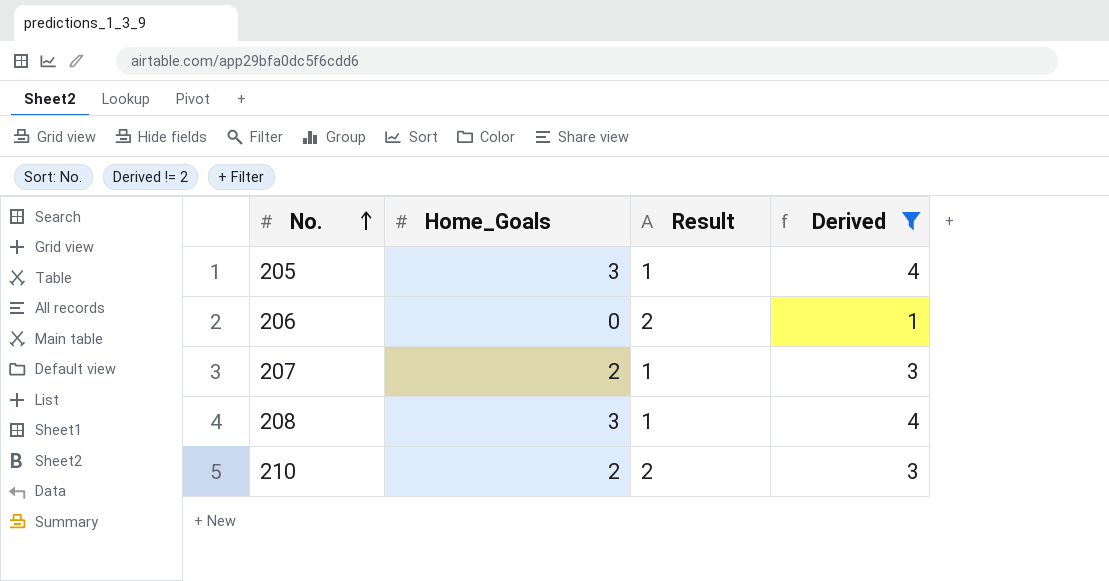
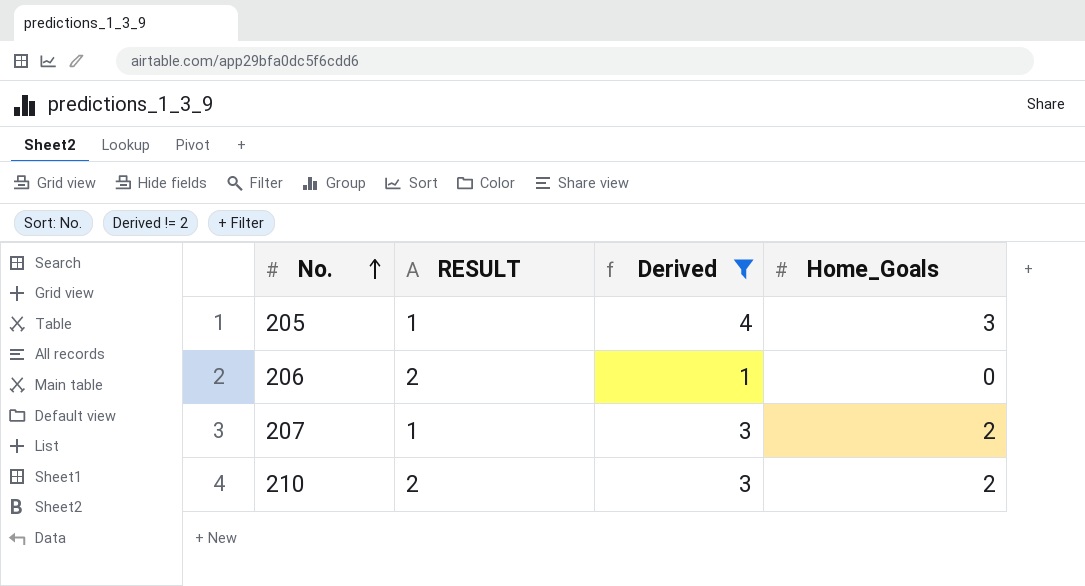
column name: Result -> RESULT
column Home_Goals | position: 2 -> 4
row 208: 3 | 1 | 4 -> none

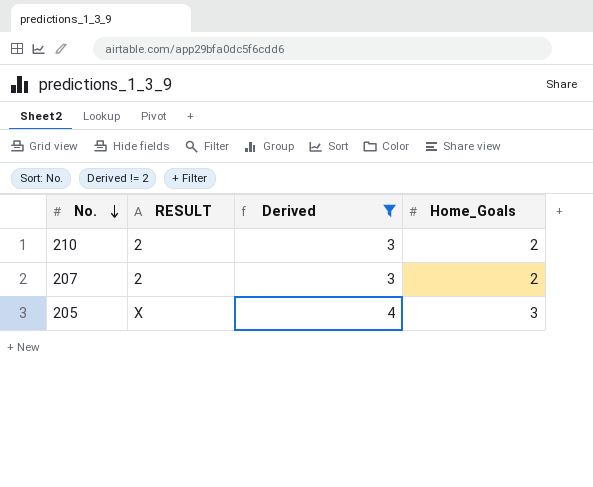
row order: No. ascending -> No. descending
row 206: 2 | 1 | 0 -> none
207 | RESULT: 1 -> 2
205 | RESULT: 1 -> X

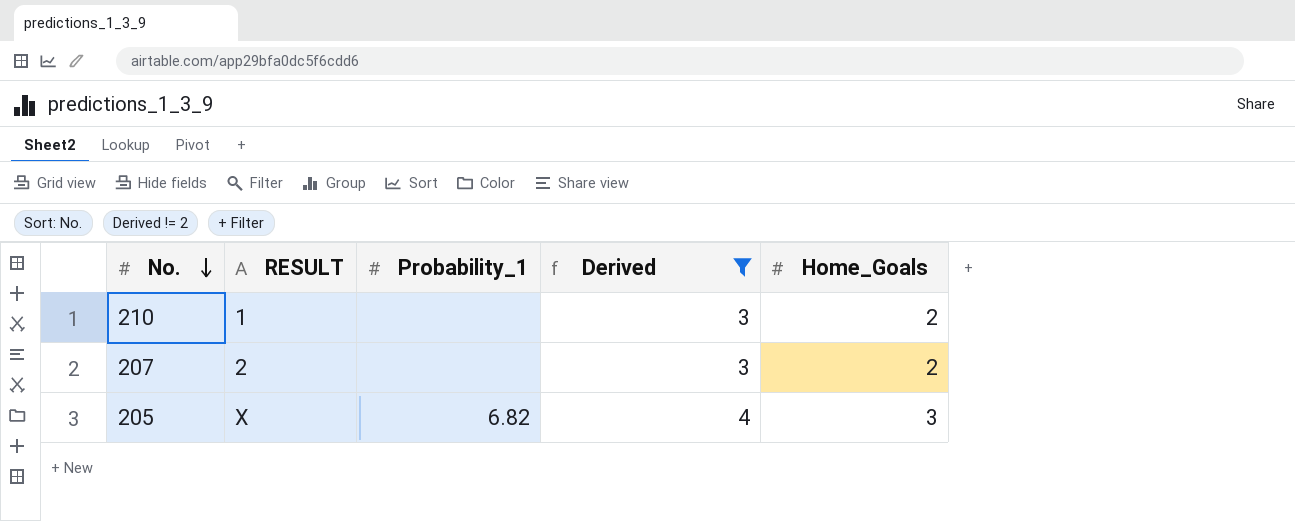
column Probability_1 | position: none -> 3
210 | RESULT: 2 -> 1

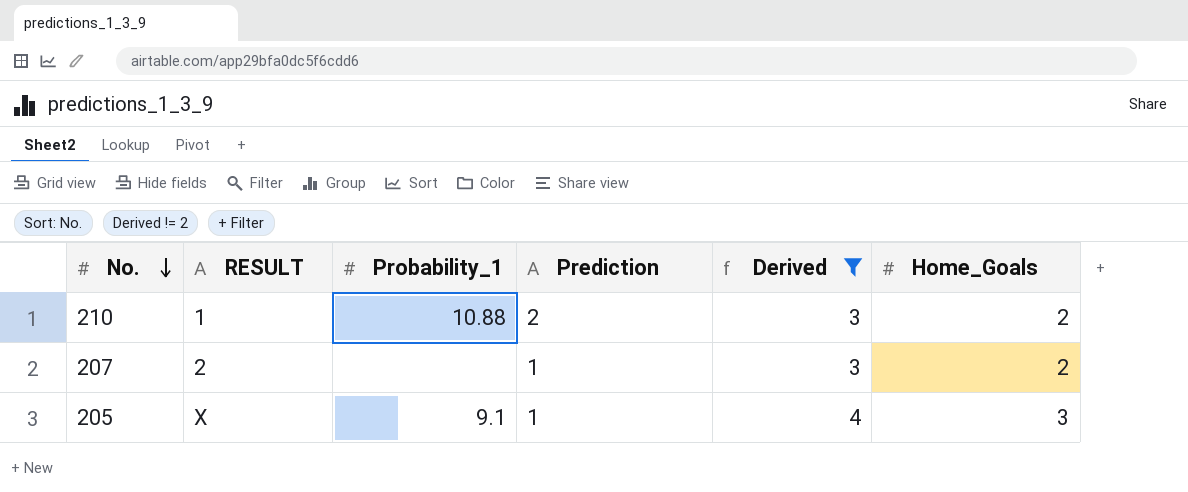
column Prediction | position: none -> 4
210 | Probability_1: none -> 10.88
205 | Probability_1: 6.82 -> 9.1

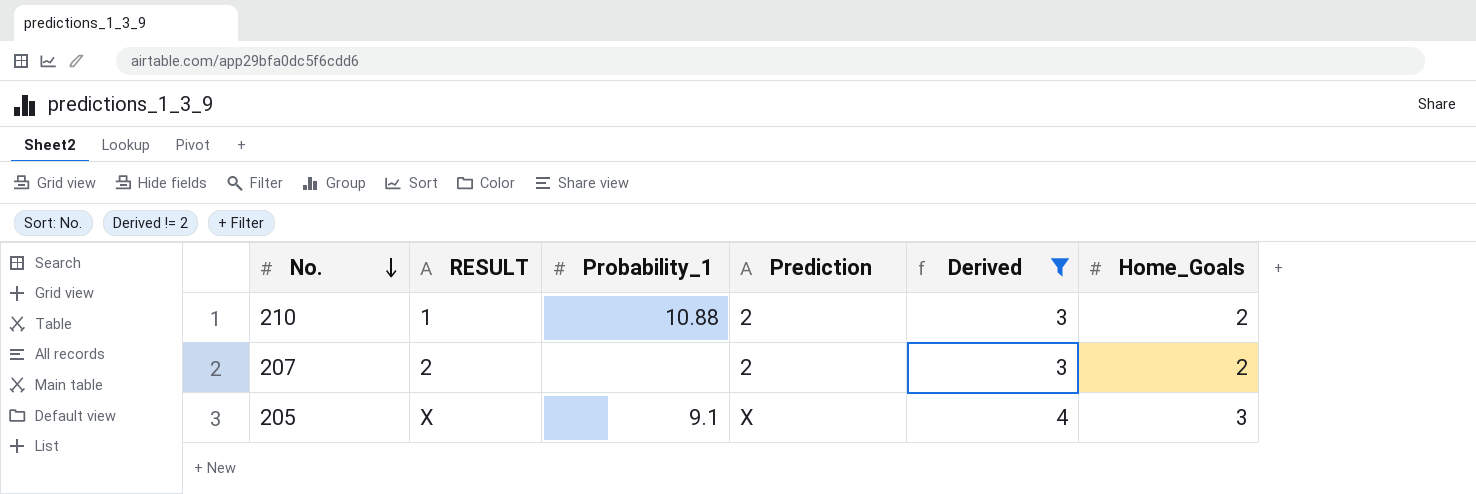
207 | Prediction: 1 -> 2
205 | Prediction: 1 -> X

